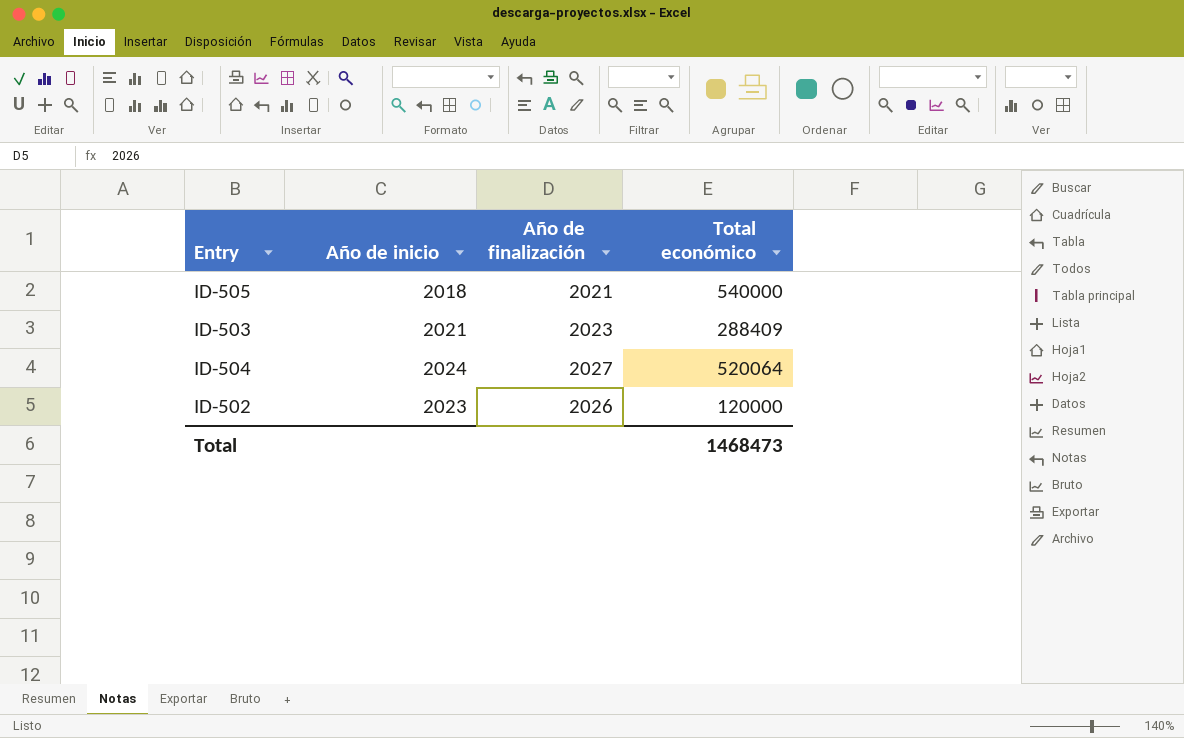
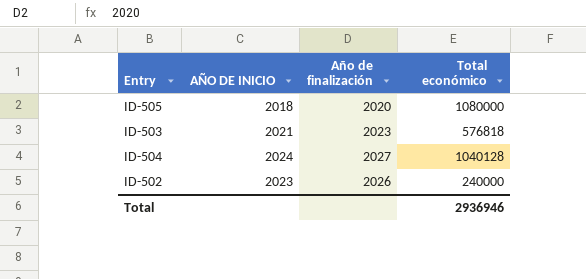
column name: Año de inicio -> AÑO DE INICIO
ID-505 | Año de finalización: 2021 -> 2020
ID-505 | Total económico: 540000 -> 1080000
ID-503 | Total económico: 288409 -> 576818
ID-504 | Total económico: 520064 -> 1040128
ID-502 | Total económico: 120000 -> 240000
Total | Total económico: 1468473 -> 2936946

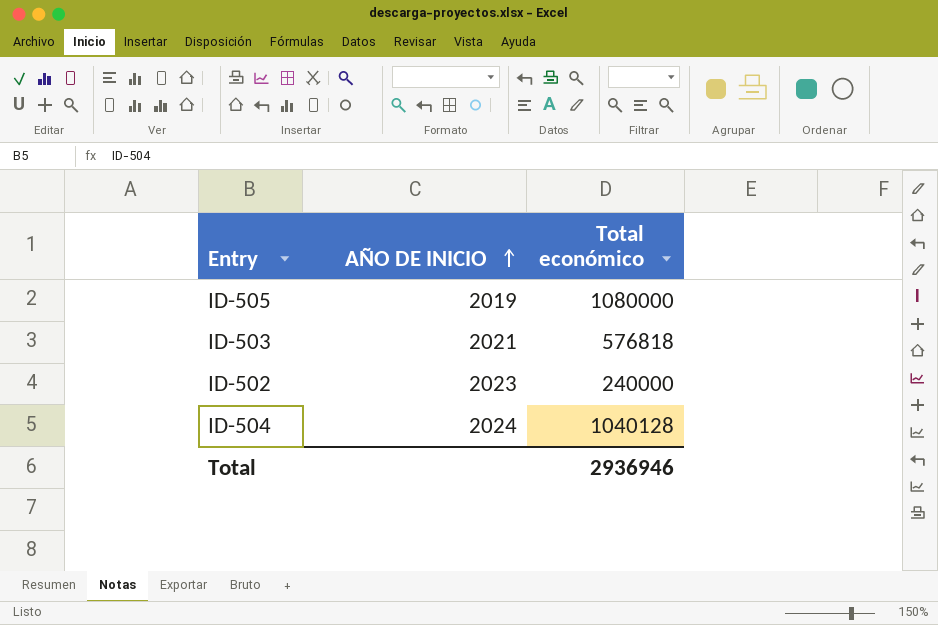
row order: none -> AÑO DE INICIO ascending
column Año de finalización | position: 3 -> none
ID-505 | AÑO DE INICIO: 2018 -> 2019

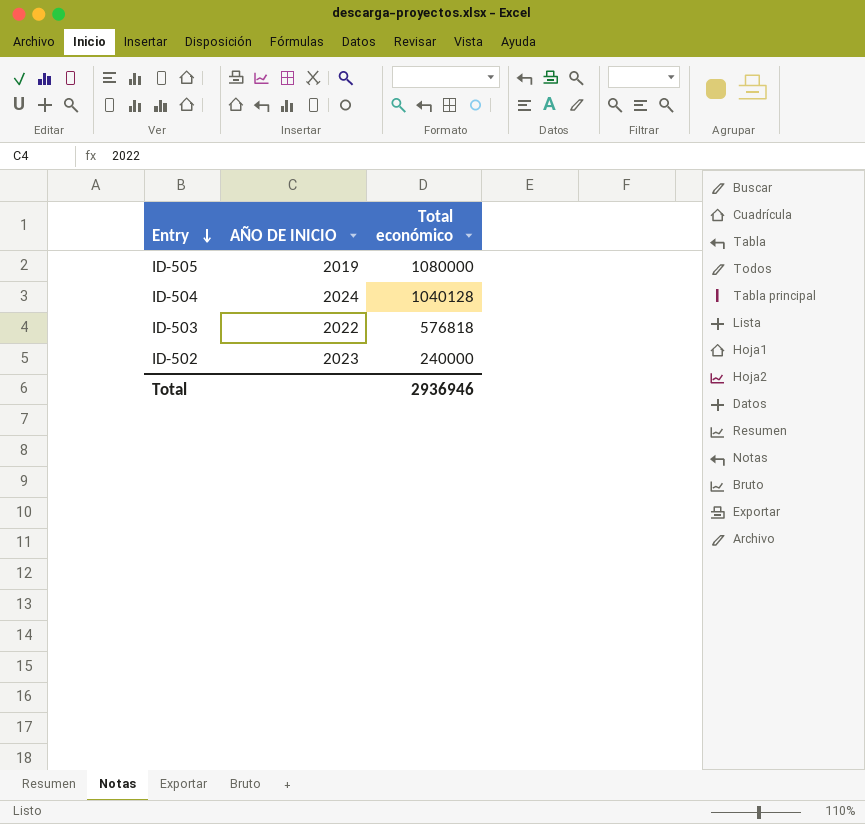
row order: AÑO DE INICIO ascending -> Entry descending
ID-503 | AÑO DE INICIO: 2021 -> 2022

